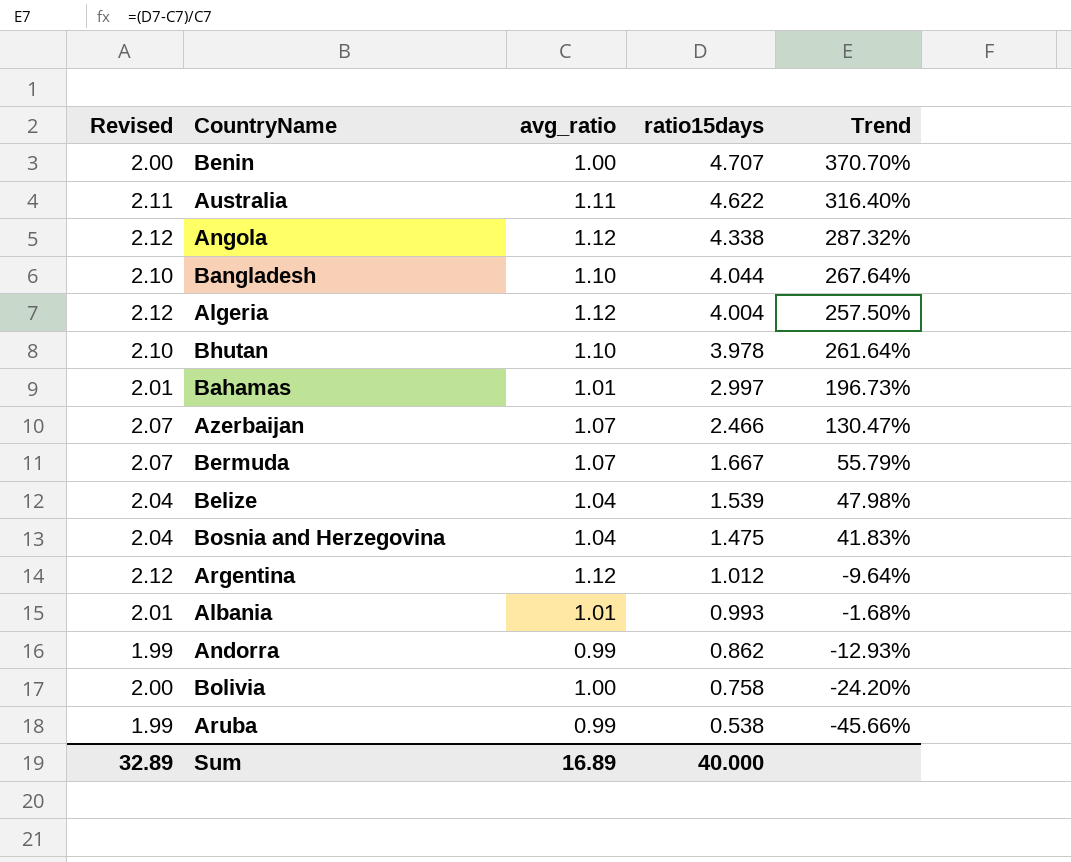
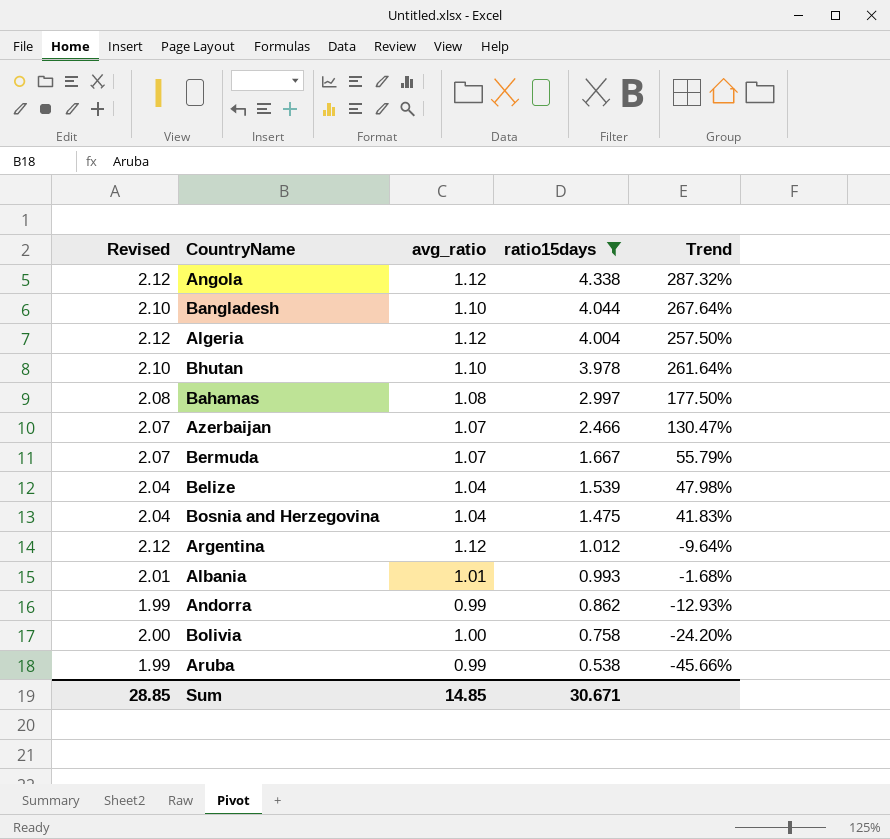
filter: none -> ratio15days <= 4.338
Bahamas | Revised: 2.01 -> 2.08
Bahamas | avg_ratio: 1.01 -> 1.08
Bahamas | Trend: 196.73% -> 177.50%
Sum | Revised: 32.89 -> 28.85
Sum | avg_ratio: 16.89 -> 14.85
Sum | ratio15days: 40.000 -> 30.671

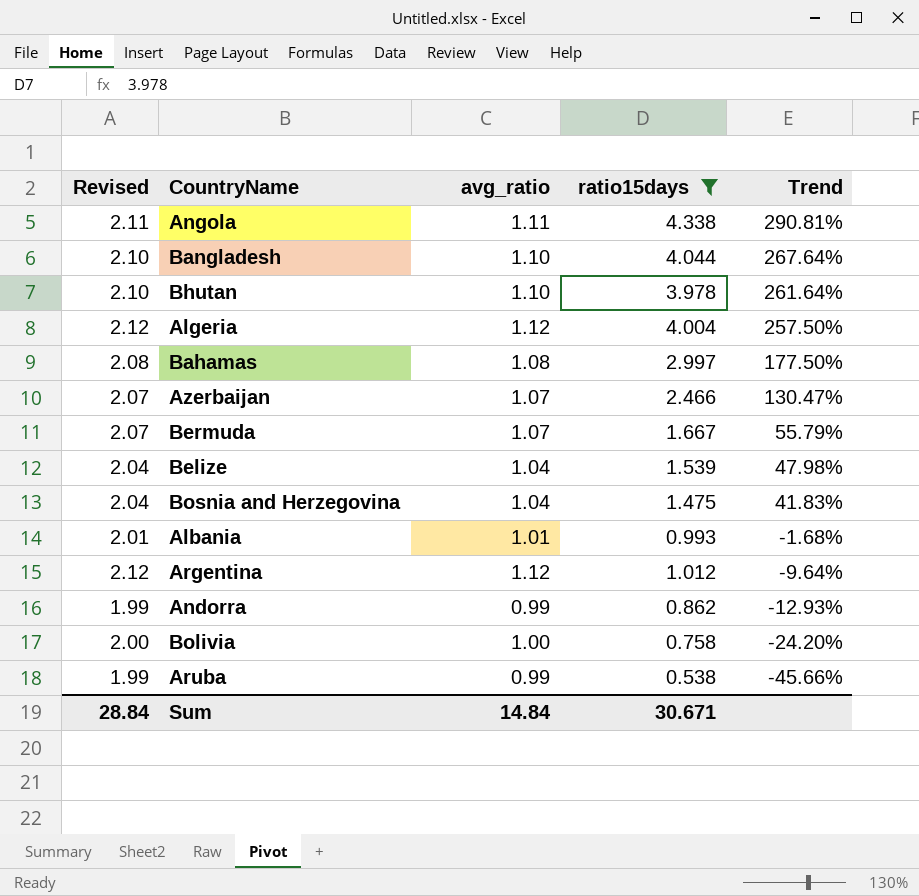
row order: ratio15days descending -> Trend descending
Angola | Revised: 2.12 -> 2.11
Angola | avg_ratio: 1.12 -> 1.11
Angola | Trend: 287.32% -> 290.81%
Sum | Revised: 28.85 -> 28.84
Sum | avg_ratio: 14.85 -> 14.84

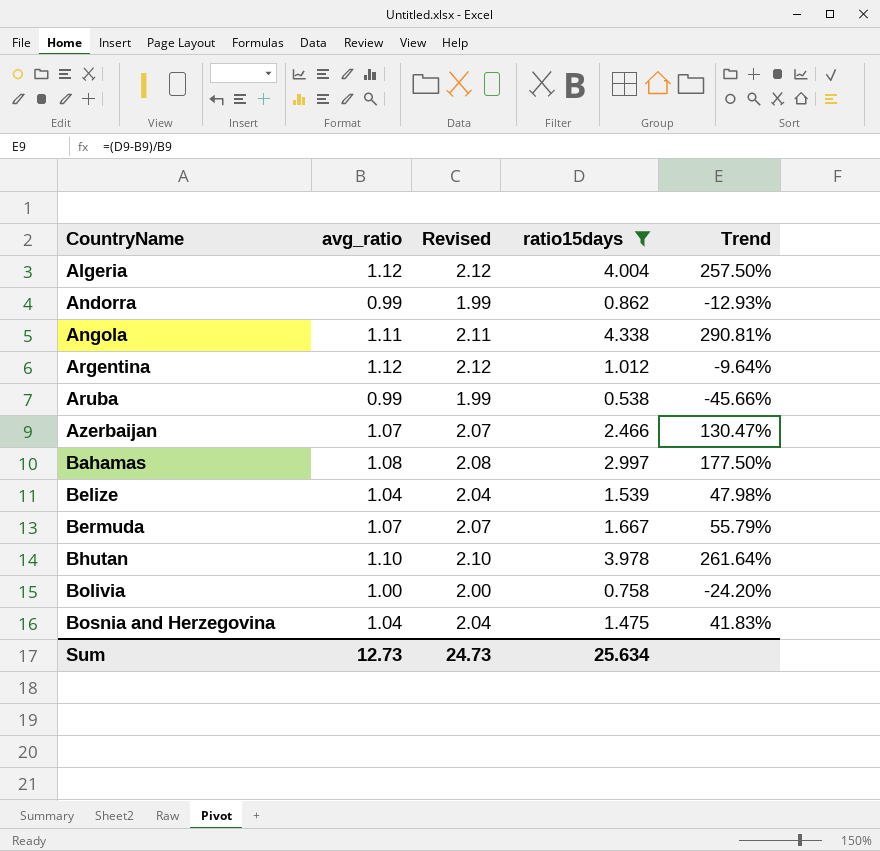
row order: Trend descending -> CountryName ascending
column Revised | position: 1 -> 3
row Bangladesh: 2.10 | 1.10 | 4.044 | 267.64% -> none
row Albania: 2.01 | 1.01 | 0.993 | -1.68% -> none
Sum | avg_ratio: 14.84 -> 12.73
Sum | Revised: 28.84 -> 24.73
Sum | ratio15days: 30.671 -> 25.634

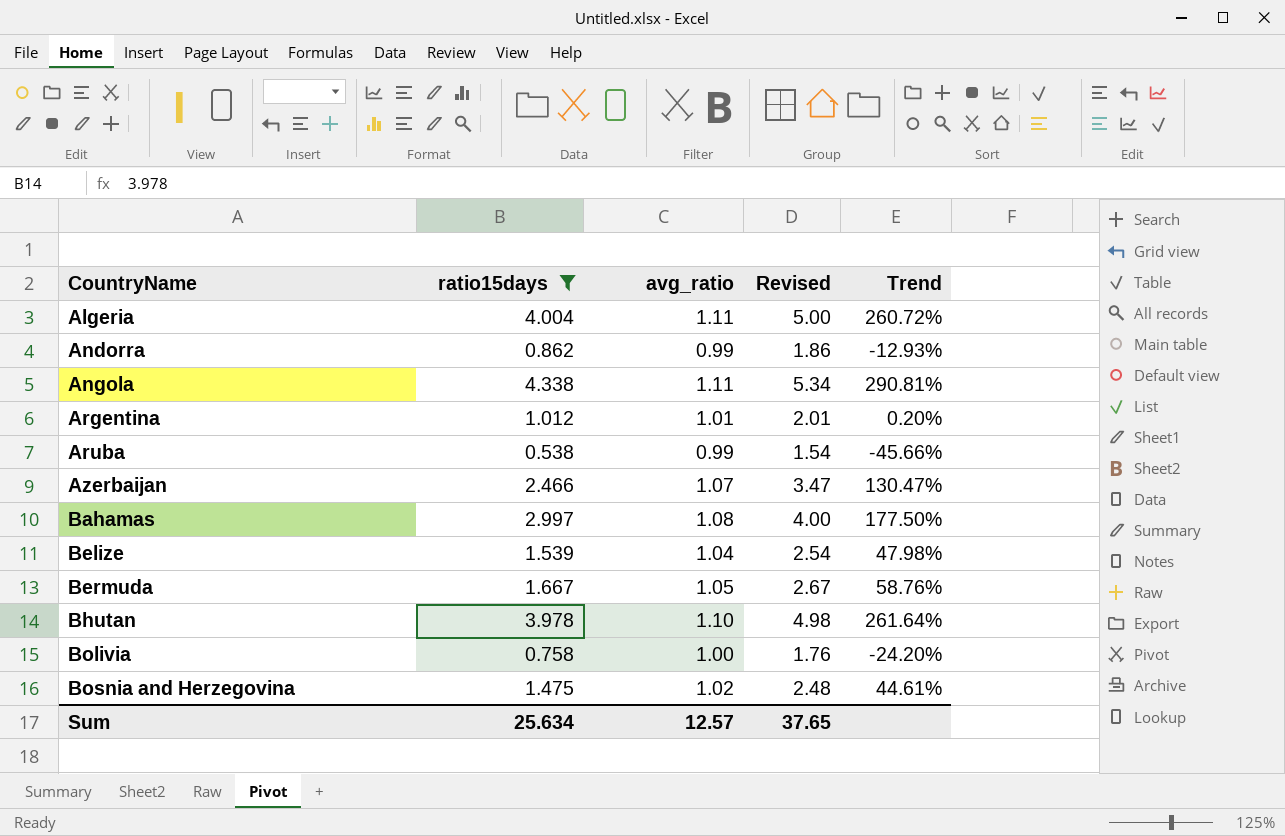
column ratio15days | position: 4 -> 2
column Revised | formula: [avg_ratio] + 1 -> [ratio15days] + 1
Algeria | avg_ratio: 1.12 -> 1.11
Algeria | Trend: 257.50% -> 260.72%
Argentina | avg_ratio: 1.12 -> 1.01
Argentina | Trend: -9.64% -> 0.20%
Bermuda | avg_ratio: 1.07 -> 1.05
Bermuda | Trend: 55.79% -> 58.76%
Bosnia and Herzegovina | avg_ratio: 1.04 -> 1.02
Bosnia and Herzegovina | Trend: 41.83% -> 44.61%
Sum | avg_ratio: 12.73 -> 12.57
Sum | Revised: 24.73 -> 37.65

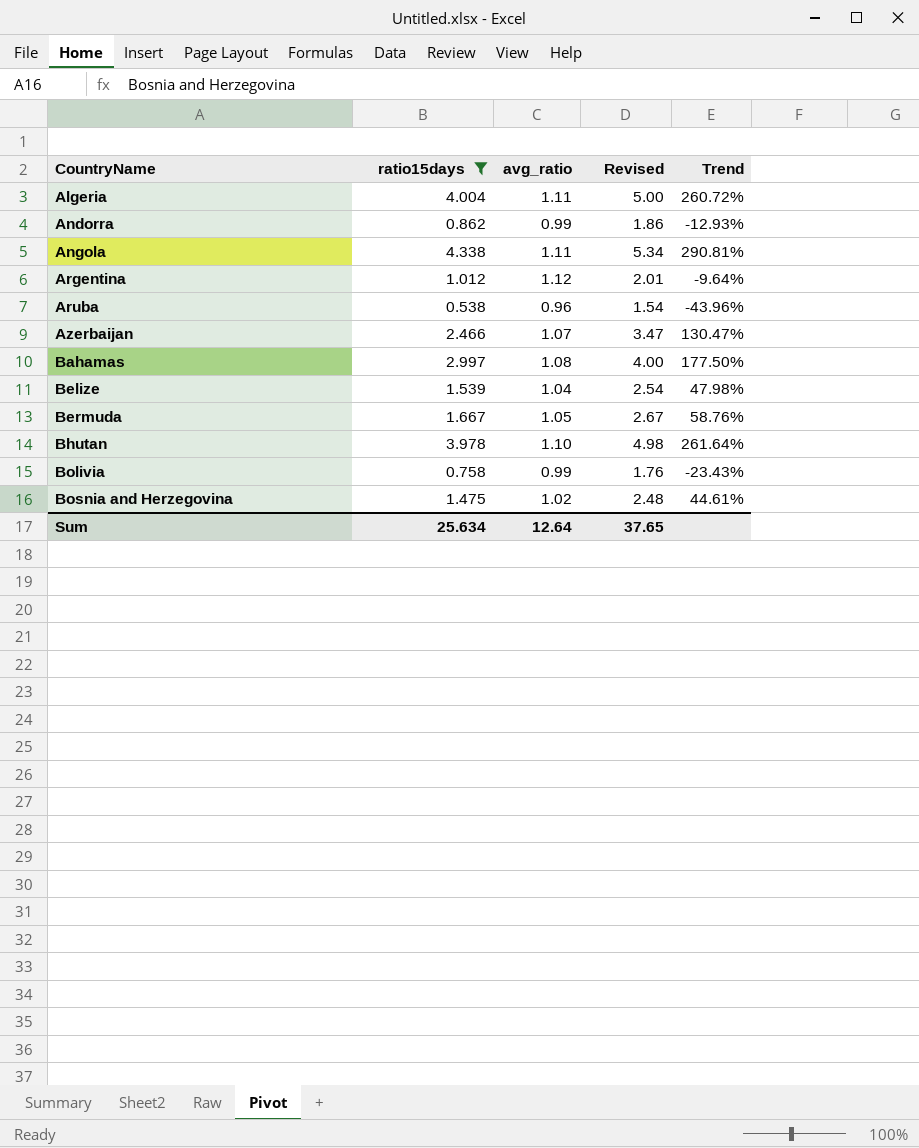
Argentina | avg_ratio: 1.01 -> 1.12
Argentina | Trend: 0.20% -> -9.64%
Aruba | avg_ratio: 0.99 -> 0.96
Aruba | Trend: -45.66% -> -43.96%
Bolivia | avg_ratio: 1.00 -> 0.99
Bolivia | Trend: -24.20% -> -23.43%
Sum | avg_ratio: 12.57 -> 12.64

